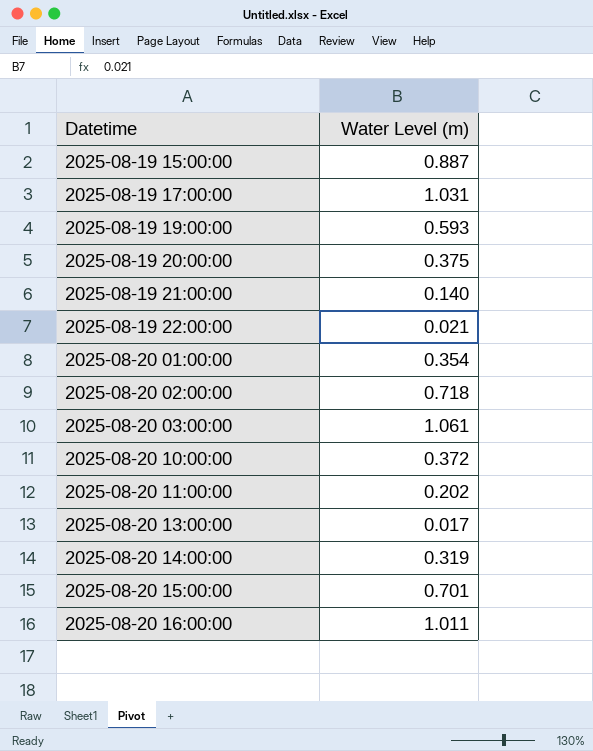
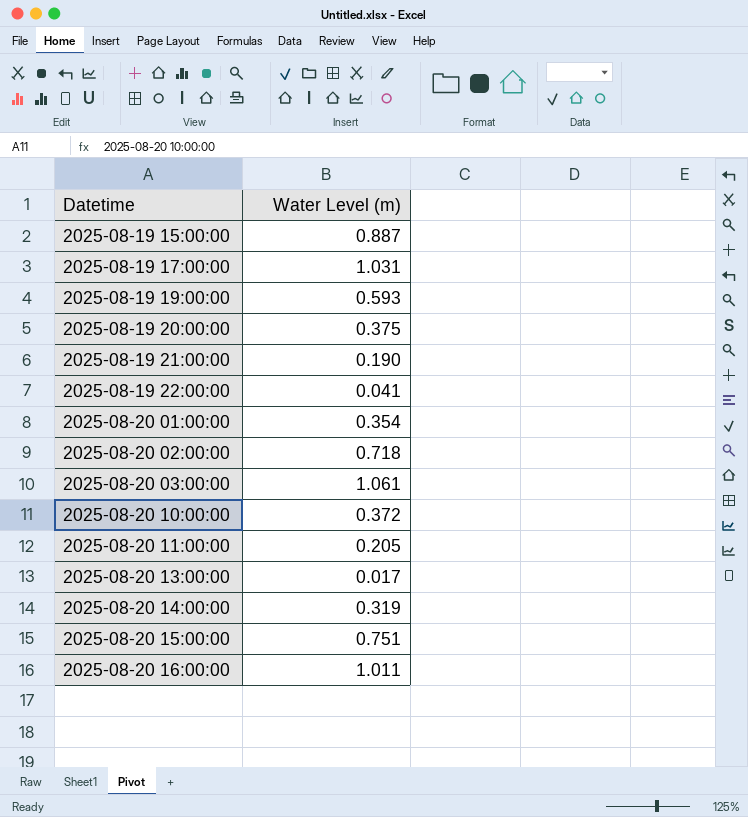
2025-08-19 21:00:00 | Water Level (m): 0.140 -> 0.190
2025-08-19 22:00:00 | Water Level (m): 0.021 -> 0.041
2025-08-20 11:00:00 | Water Level (m): 0.202 -> 0.205
2025-08-20 15:00:00 | Water Level (m): 0.701 -> 0.751

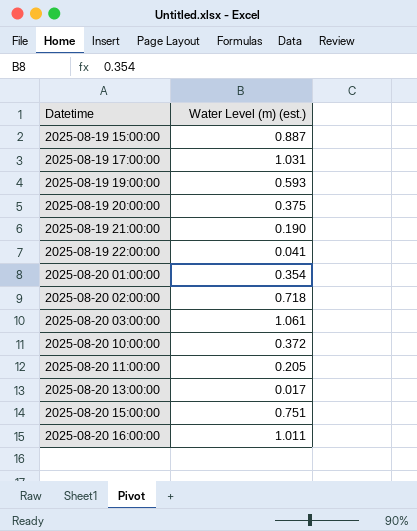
column name: Water Level (m) -> Water Level (m) (est.)
row 2025-08-20 14:00:00: 0.319 -> none

